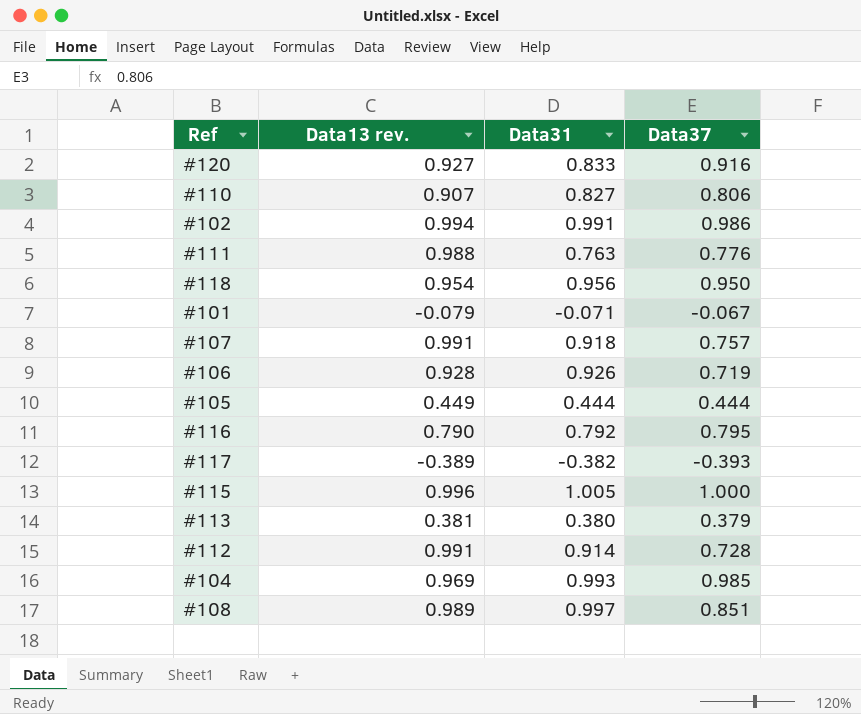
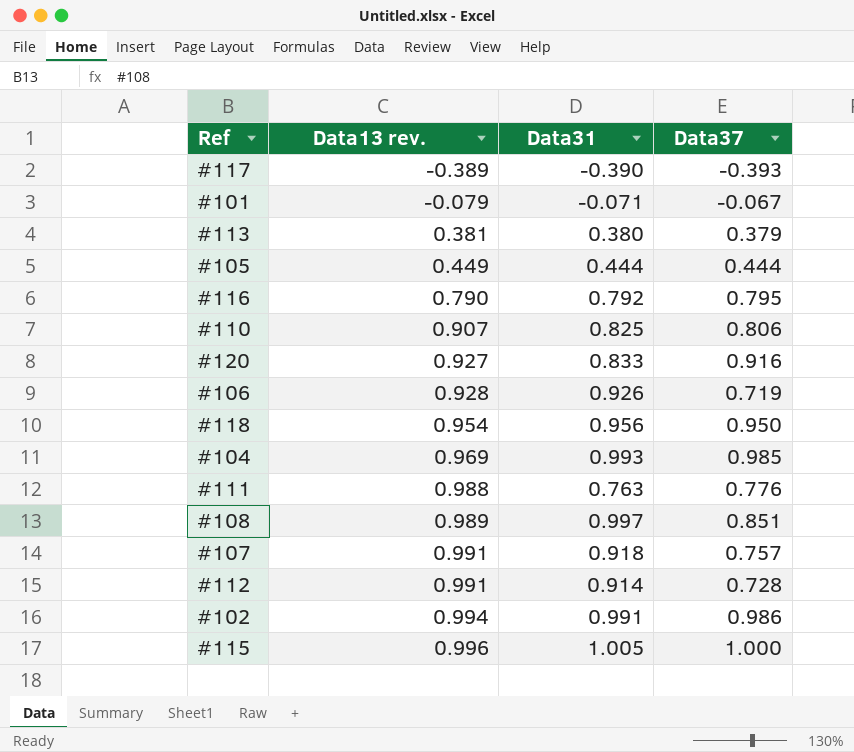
row order: none -> Data13 rev. ascending
#117 | Data31: -0.382 -> -0.390
#110 | Data31: 0.827 -> 0.825

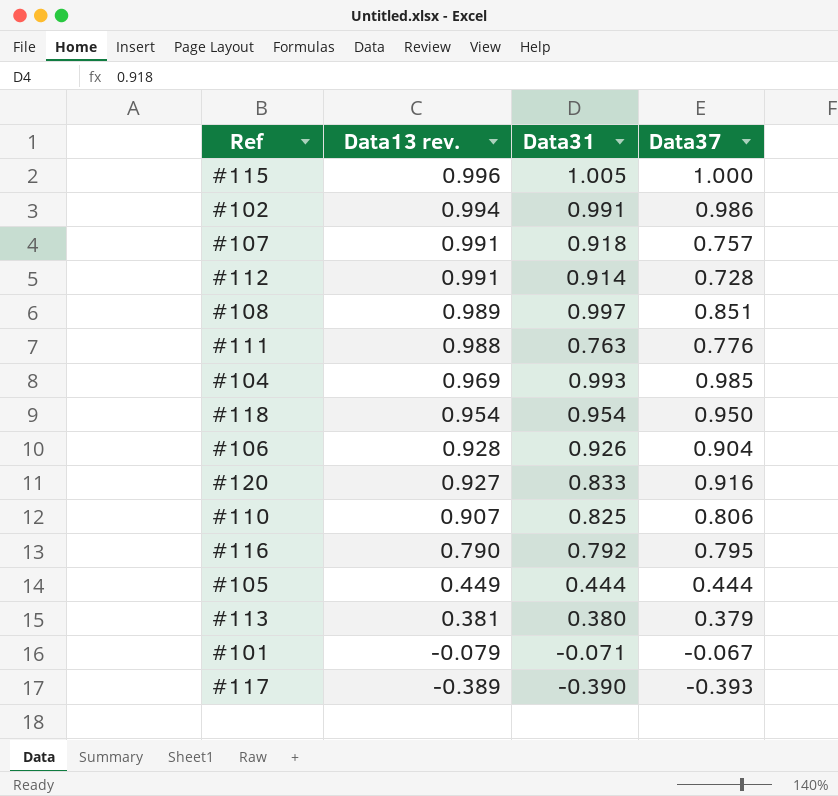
row order: Data13 rev. ascending -> Data13 rev. descending
#118 | Data31: 0.956 -> 0.954
#106 | Data37: 0.719 -> 0.904

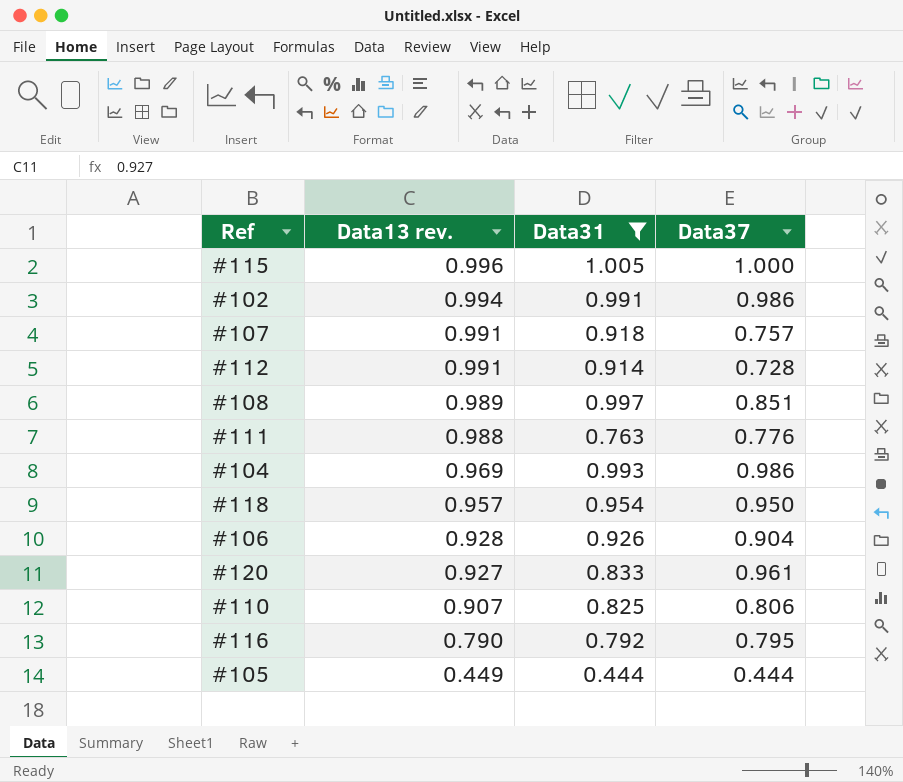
filter: none -> Data31 >= 0.444
#104 | Data37: 0.985 -> 0.986
#118 | Data13 rev.: 0.954 -> 0.957
#120 | Data37: 0.916 -> 0.961

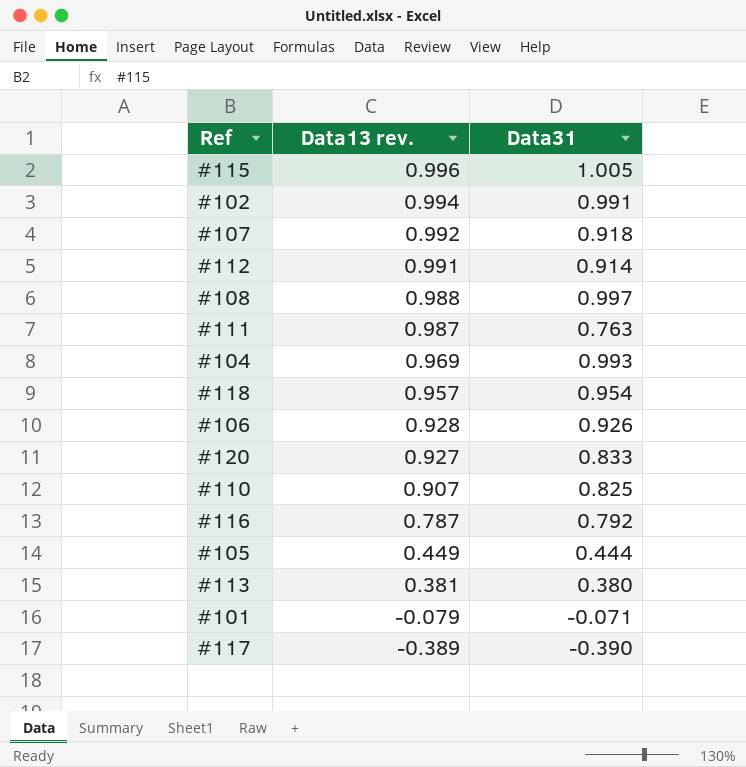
filter: Data31 >= 0.444 -> none
column Data37 | position: 4 -> none
#107 | Data13 rev.: 0.991 -> 0.992
#108 | Data13 rev.: 0.989 -> 0.988
#111 | Data13 rev.: 0.988 -> 0.987
#116 | Data13 rev.: 0.790 -> 0.787

